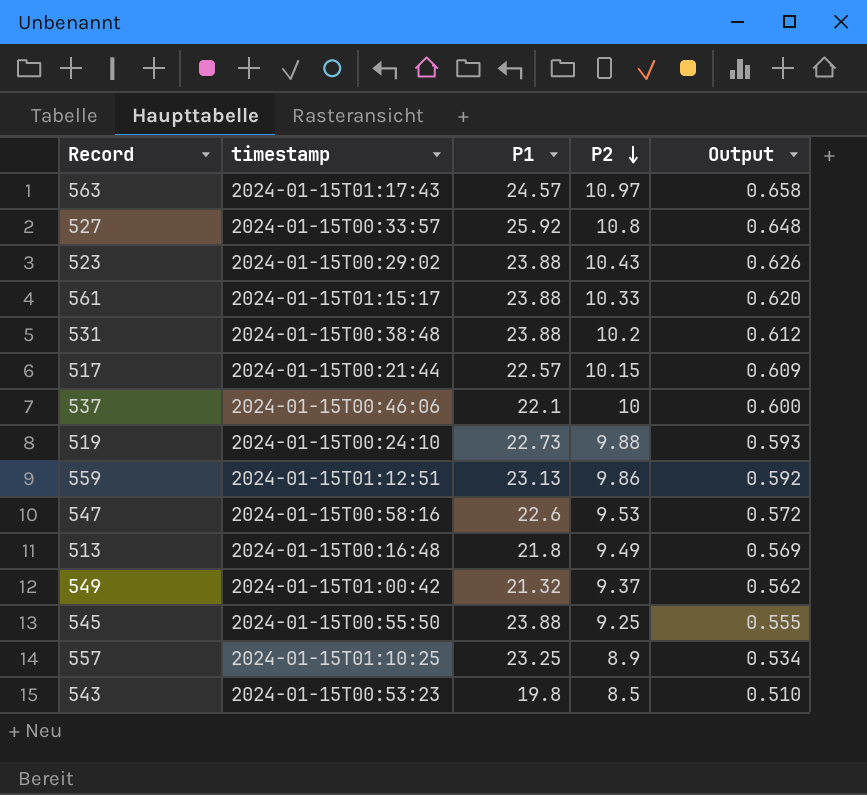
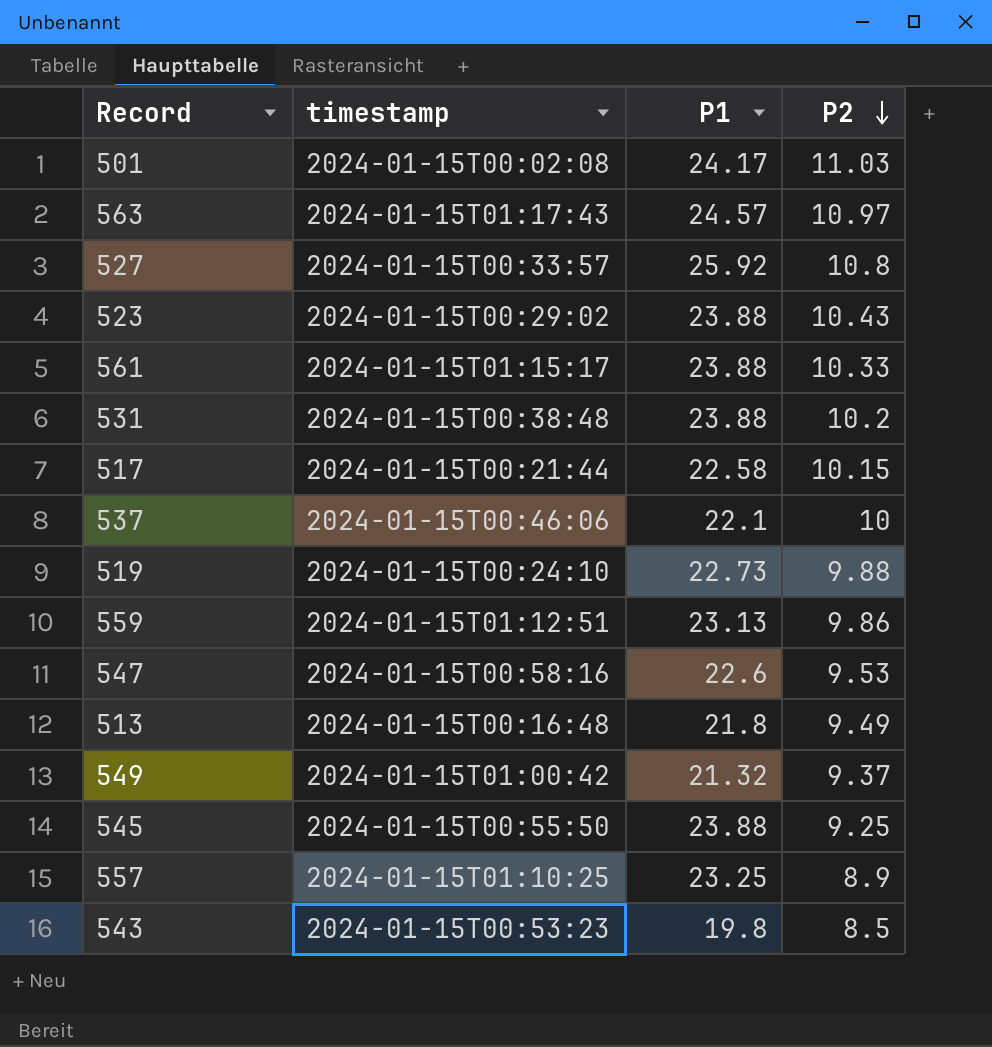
column Output | formula: [P2] * 0.06 -> none
row 501: none -> 2024-01-15T00:02:08 | 24.17 | 11.03
517 | P1: 22.57 -> 22.58

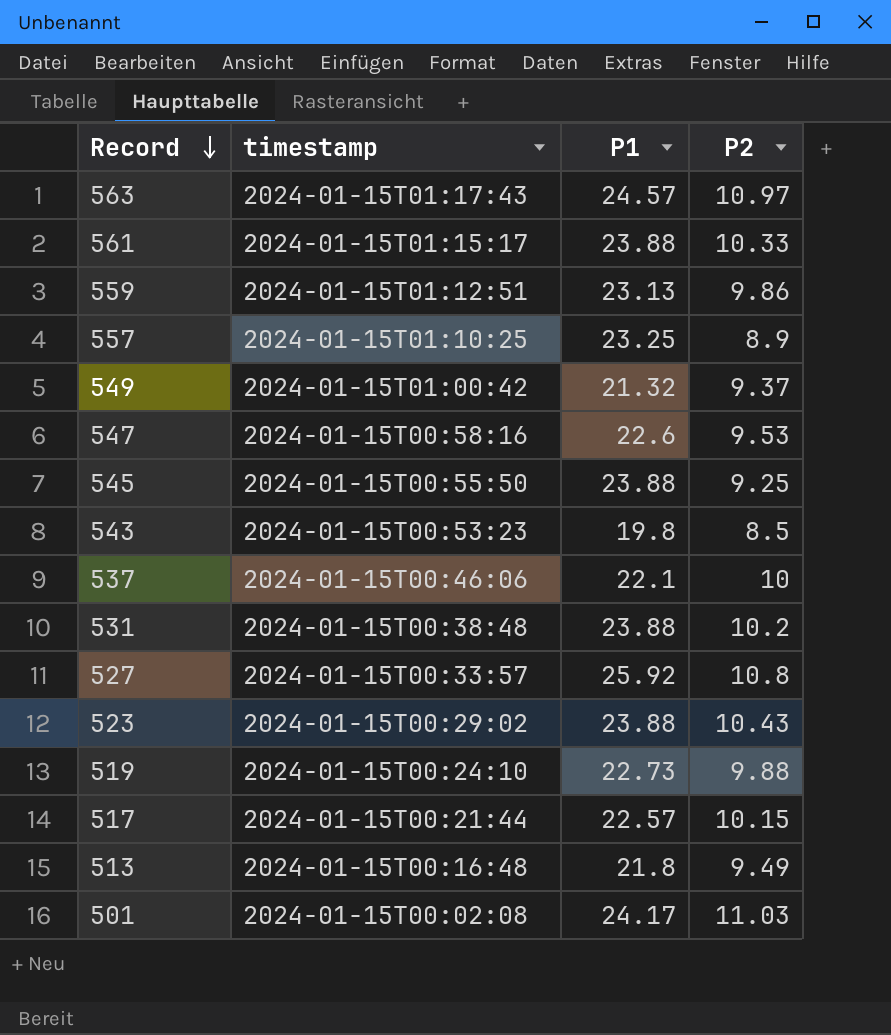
row order: P2 descending -> Record descending
517 | P1: 22.58 -> 22.57

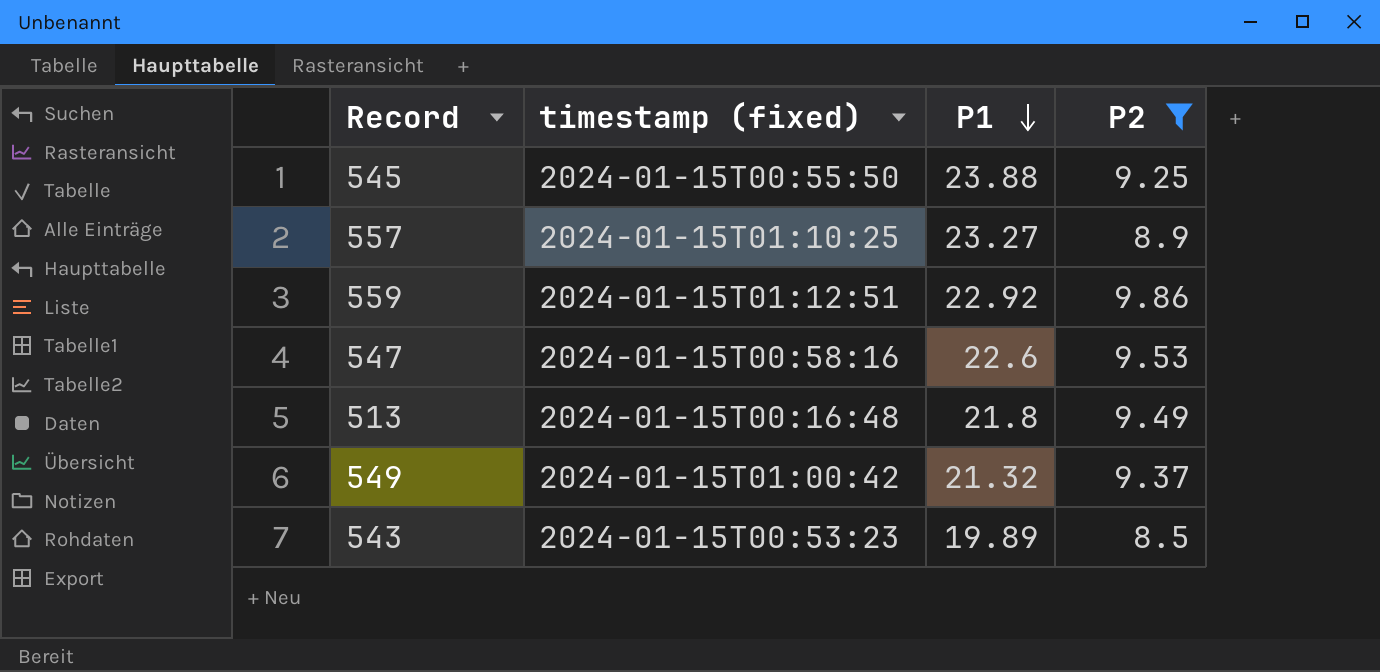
filter: none -> P2 <= 9.86
row order: Record descending -> P1 descending
column name: timestamp -> timestamp (fixed)
557 | P1: 23.25 -> 23.27
559 | P1: 23.13 -> 22.92
543 | P1: 19.8 -> 19.89

